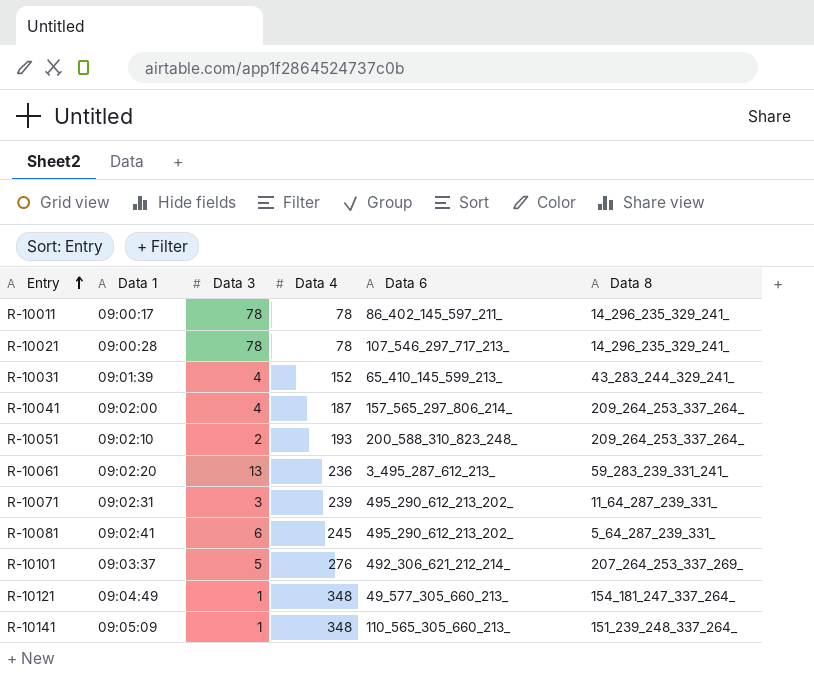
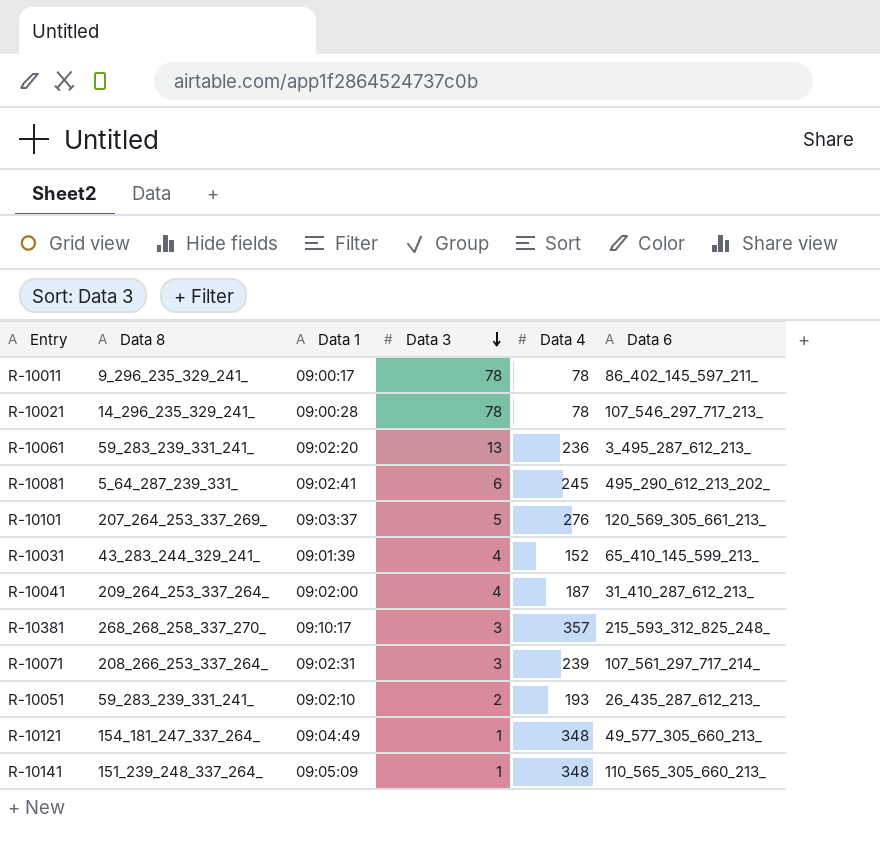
row order: Entry ascending -> Data 3 descending
column Data 8 | position: 6 -> 2
R-10011 | Data 8: 14_296_235_329_241_ -> 9_296_235_329_241_
R-10101 | Data 6: 492_306_621_212_214_ -> 120_569_305_661_213_
R-10041 | Data 6: 157_565_297_806_214_ -> 31_410_287_612_213_
row R-10381: none -> 268_268_258_337_270_ | 09:10:17 | 3 | 357 | 215_593_312_825_248_
R-10071 | Data 8: 11_64_287_239_331_ -> 208_266_253_337_264_
R-10071 | Data 6: 495_290_612_213_202_ -> 107_561_297_717_214_
R-10051 | Data 8: 209_264_253_337_264_ -> 59_283_239_331_241_
R-10051 | Data 6: 200_588_310_823_248_ -> 26_435_287_612_213_

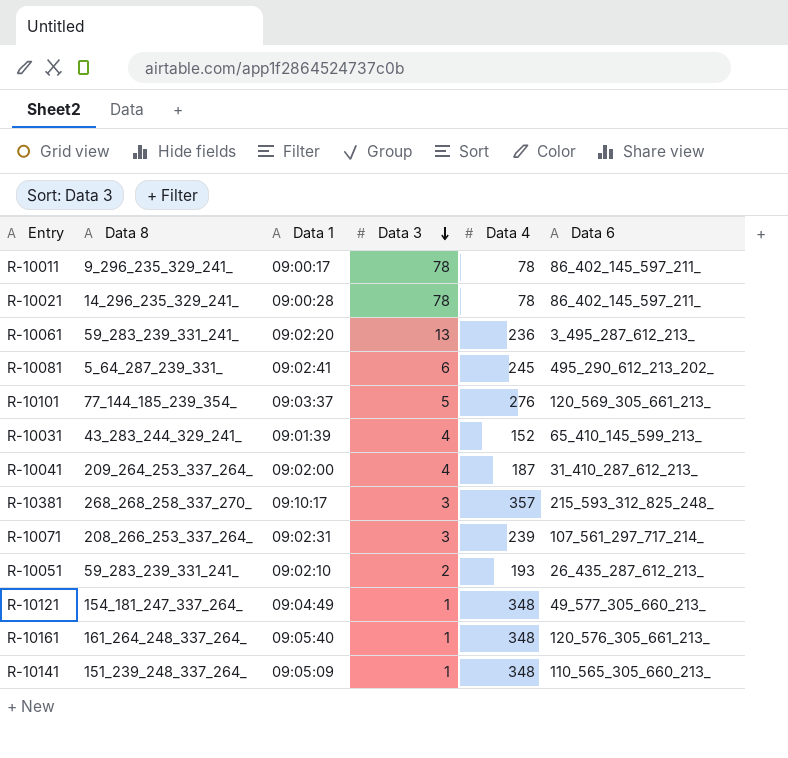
R-10021 | Data 6: 107_546_297_717_213_ -> 86_402_145_597_211_
R-10101 | Data 8: 207_264_253_337_269_ -> 77_144_185_239_354_
row R-10161: none -> 161_264_248_337_264_ | 09:05:40 | 1 | 348 | 120_576_305_661_213_

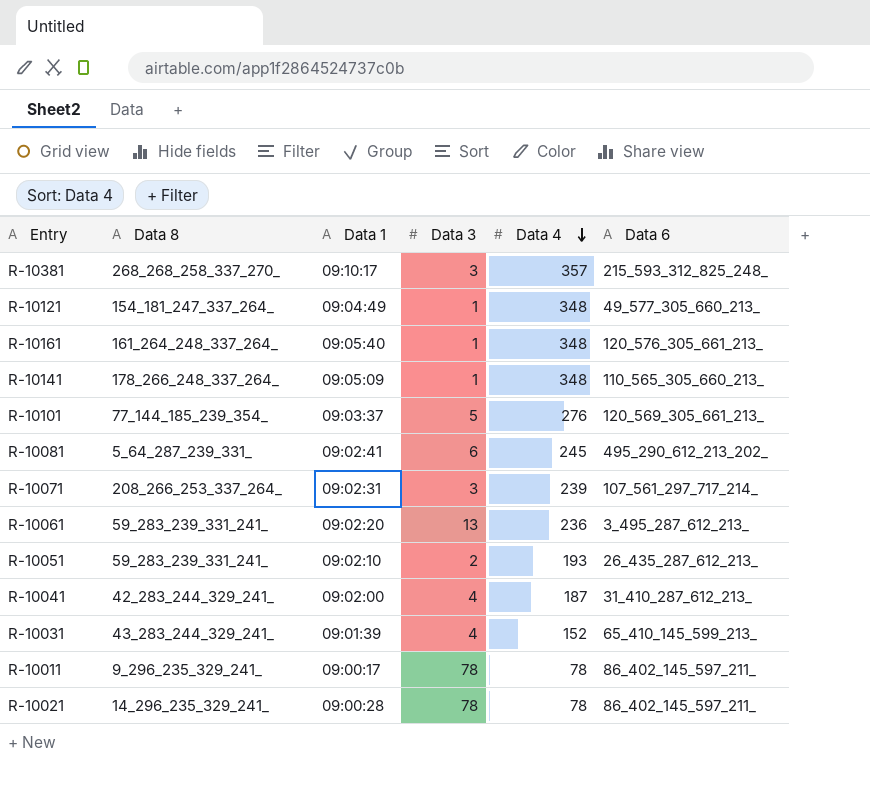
row order: Data 3 descending -> Data 4 descending
R-10141 | Data 8: 151_239_248_337_264_ -> 178_266_248_337_264_
R-10041 | Data 8: 209_264_253_337_264_ -> 42_283_244_329_241_

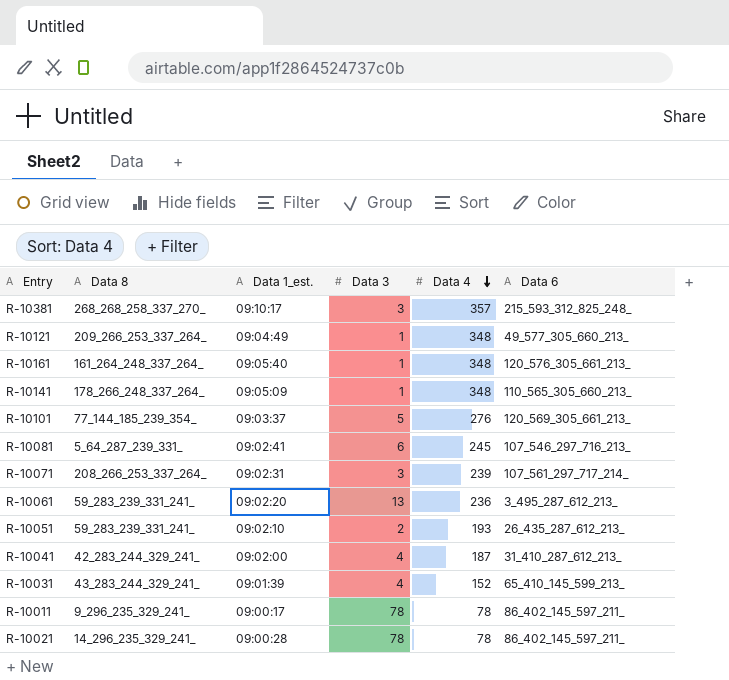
column name: Data 1 -> Data 1_est.
R-10121 | Data 8: 154_181_247_337_264_ -> 209_266_253_337_264_
R-10081 | Data 6: 495_290_612_213_202_ -> 107_546_297_716_213_

